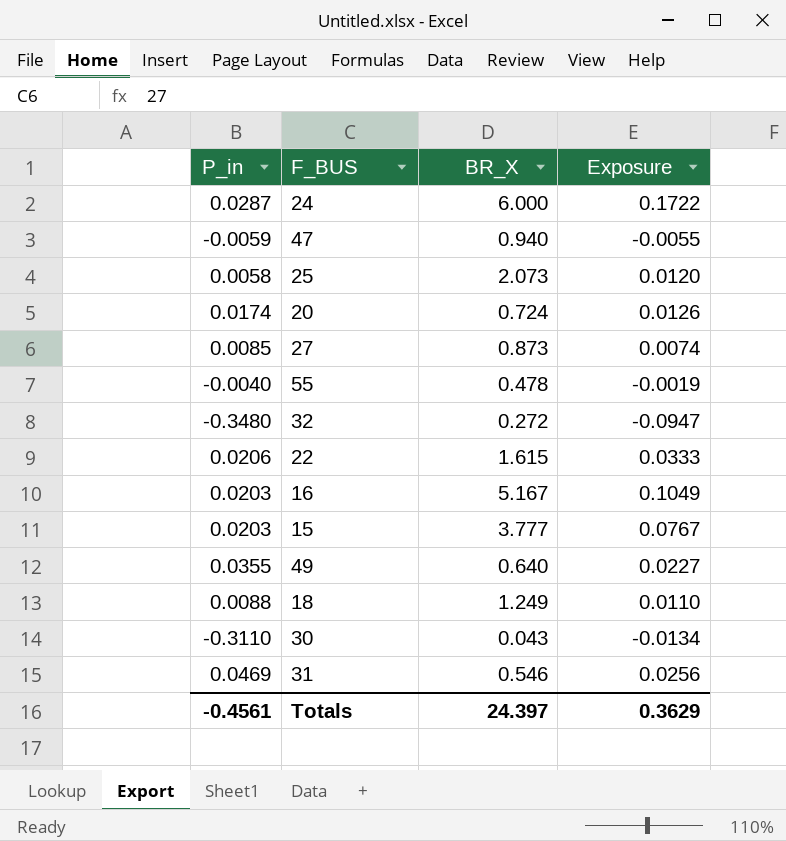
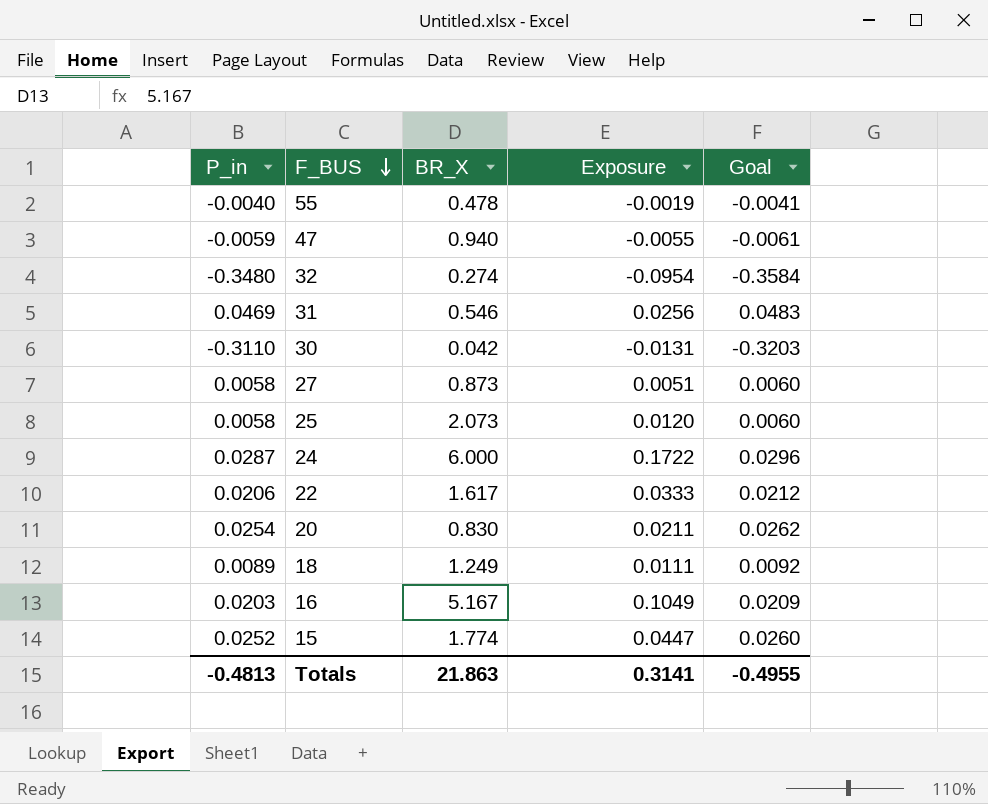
row order: none -> F_BUS descending
column Goal | formula: none -> [P_in] * 1.03
row 49: 0.0355 | 0.640 | 0.0227 -> none
32 | BR_X: 0.272 -> 0.274
32 | Exposure: -0.0947 -> -0.0954
30 | BR_X: 0.043 -> 0.042
30 | Exposure: -0.0134 -> -0.0131
27 | P_in: 0.0085 -> 0.0058
27 | Exposure: 0.0074 -> 0.0051
22 | BR_X: 1.615 -> 1.617
20 | P_in: 0.0174 -> 0.0254
20 | BR_X: 0.724 -> 0.830
20 | Exposure: 0.0126 -> 0.0211
18 | P_in: 0.0088 -> 0.0089
18 | Exposure: 0.0110 -> 0.0111
15 | P_in: 0.0203 -> 0.0252
15 | BR_X: 3.777 -> 1.774
15 | Exposure: 0.0767 -> 0.0447
Totals | P_in: -0.4561 -> -0.4813
Totals | BR_X: 24.397 -> 21.863
Totals | Exposure: 0.3629 -> 0.3141

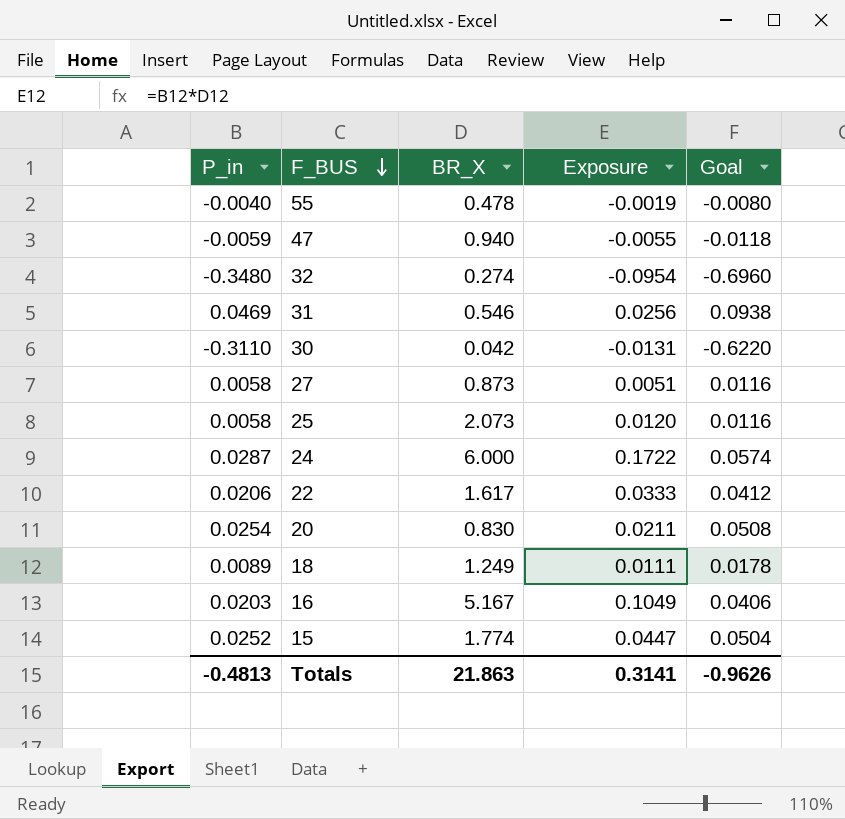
column Goal | formula: [P_in] * 1.03 -> [P_in] * 2
Totals | Goal: -0.4955 -> -0.9626

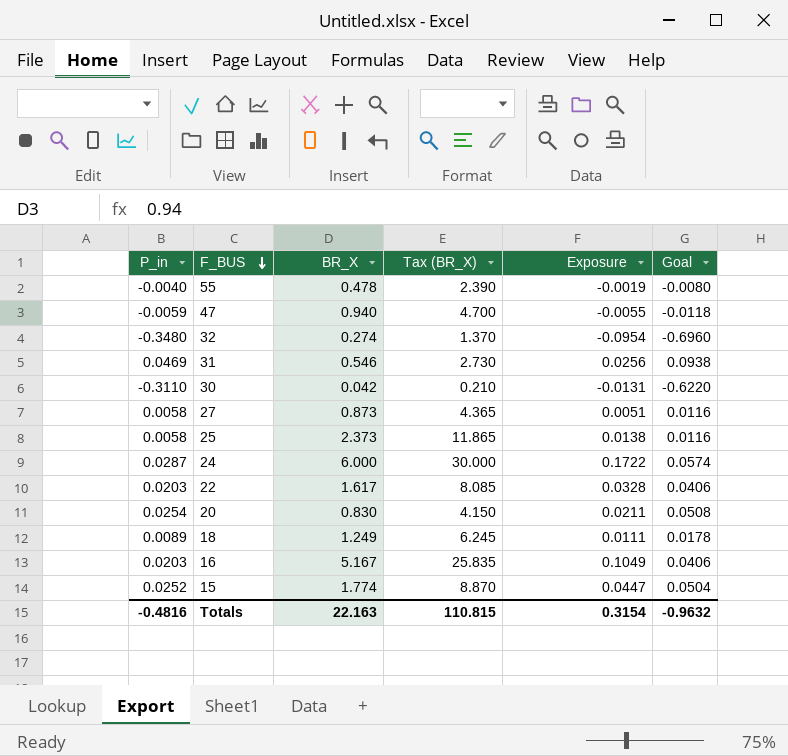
column Tax (BR_X) | formula: none -> [BR_X] * 5
25 | BR_X: 2.073 -> 2.373
25 | Exposure: 0.0120 -> 0.0138
22 | P_in: 0.0206 -> 0.0203
22 | Exposure: 0.0333 -> 0.0328
22 | Goal: 0.0412 -> 0.0406
Totals | P_in: -0.4813 -> -0.4816
Totals | BR_X: 21.863 -> 22.163
Totals | Exposure: 0.3141 -> 0.3154
Totals | Goal: -0.9626 -> -0.9632

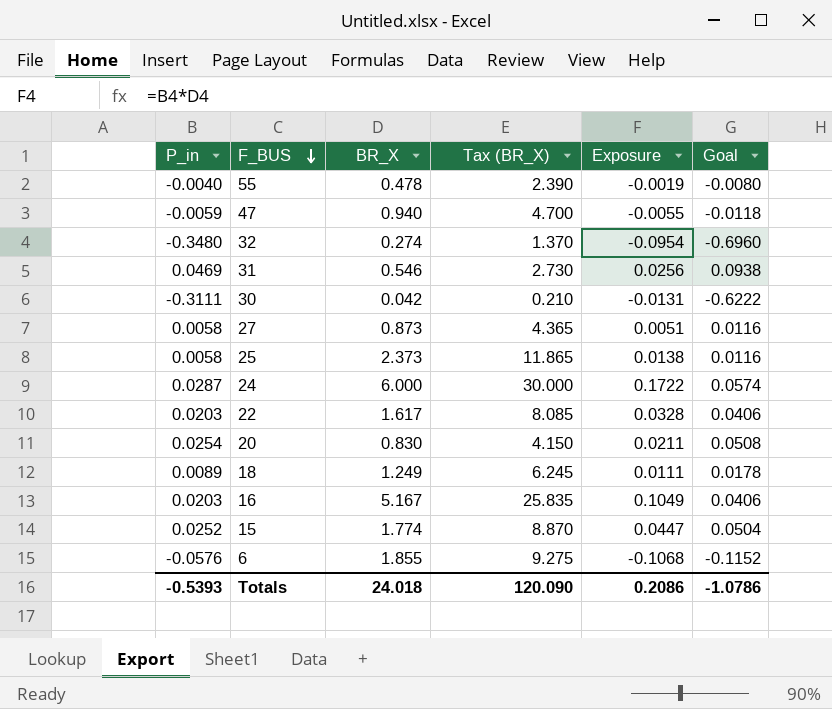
30 | P_in: -0.3110 -> -0.3111
30 | Goal: -0.6220 -> -0.6222
row 6: none -> -0.0576 | 1.855 | 9.275 | -0.1068 | -0.1152
Totals | P_in: -0.4816 -> -0.5393
Totals | BR_X: 22.163 -> 24.018
Totals | Tax (BR_X): 110.815 -> 120.090
Totals | Exposure: 0.3154 -> 0.2086
Totals | Goal: -0.9632 -> -1.0786

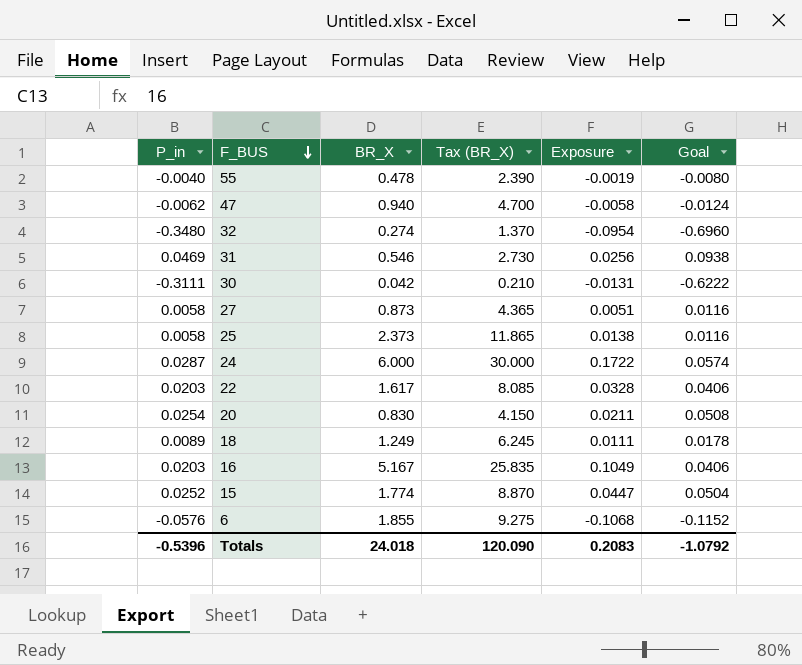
47 | P_in: -0.0059 -> -0.0062
47 | Exposure: -0.0055 -> -0.0058
47 | Goal: -0.0118 -> -0.0124
Totals | P_in: -0.5393 -> -0.5396
Totals | Exposure: 0.2086 -> 0.2083
Totals | Goal: -1.0786 -> -1.0792

